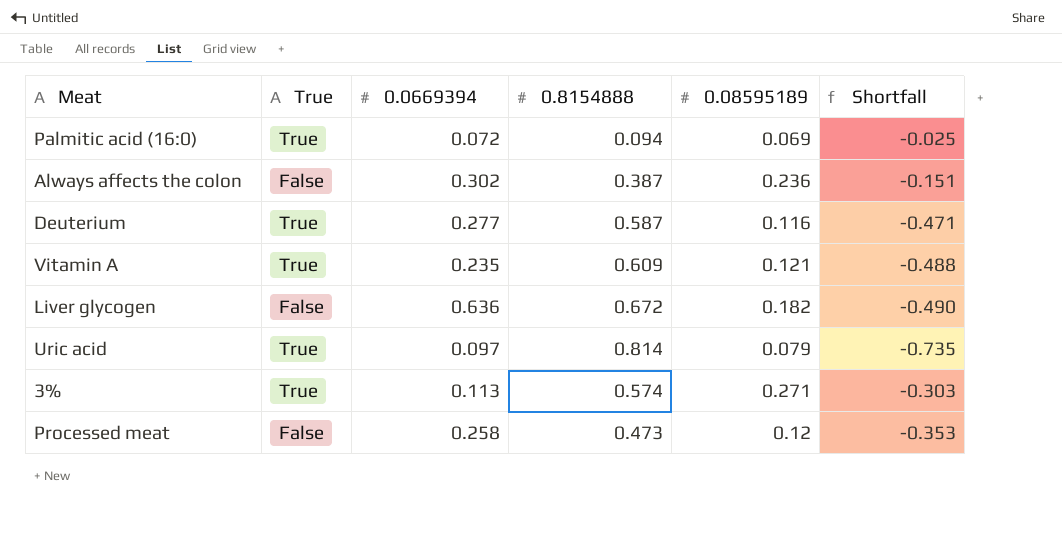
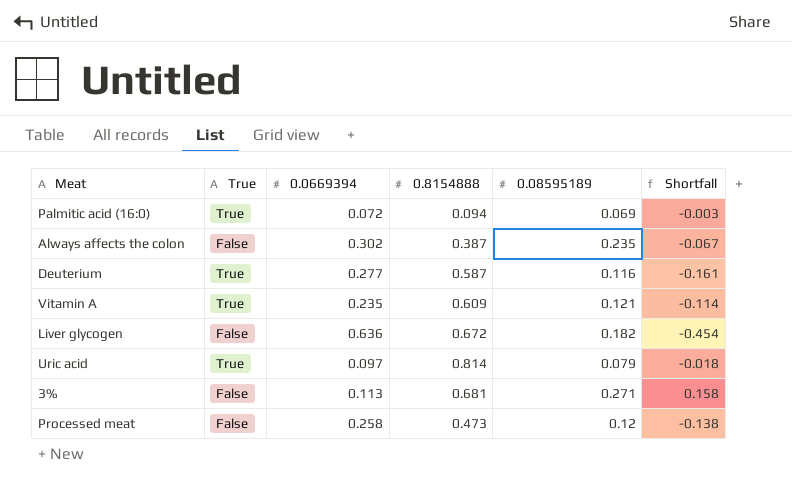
column Shortfall | formula: [0.08595189] - [0.8154888] -> [0.08595189] - [0.0669394]
Always affects the colon | 0.08595189: 0.236 -> 0.235
3% | True: True -> False
3% | 0.8154888: 0.574 -> 0.681

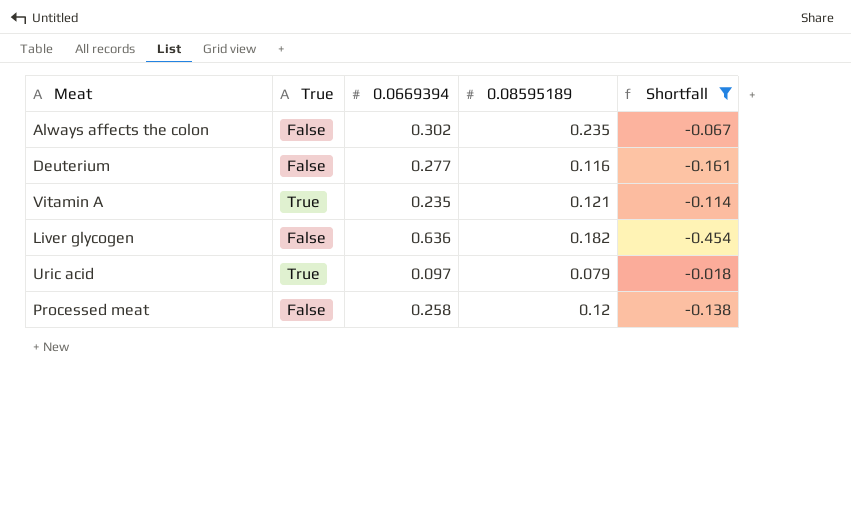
filter: none -> Shortfall <= -0.018
column 0.8154888 | position: 4 -> none
Deuterium | True: True -> False

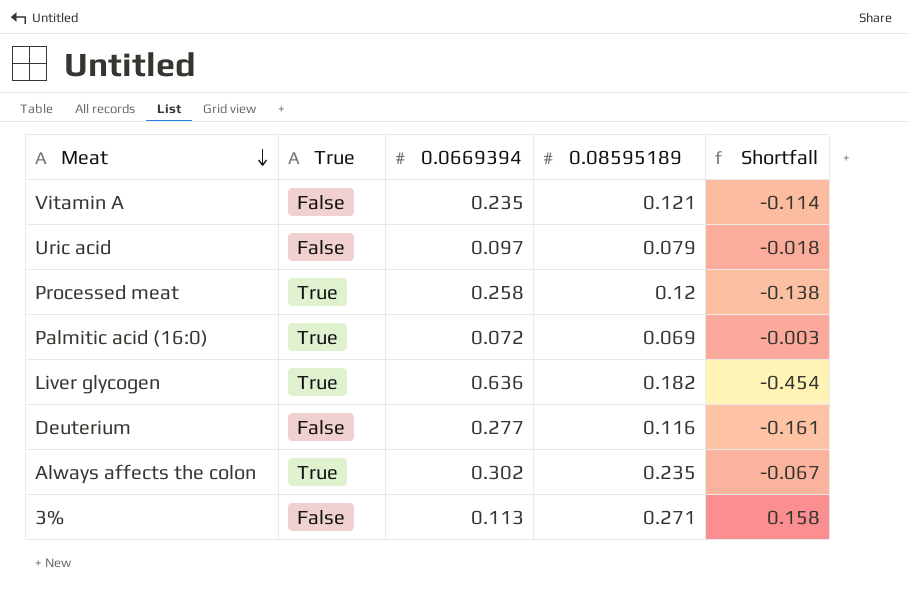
filter: Shortfall <= -0.018 -> none
row order: none -> Meat descending
Vitamin A | True: True -> False
Uric acid | True: True -> False
Processed meat | True: False -> True
Liver glycogen | True: False -> True
Always affects the colon | True: False -> True

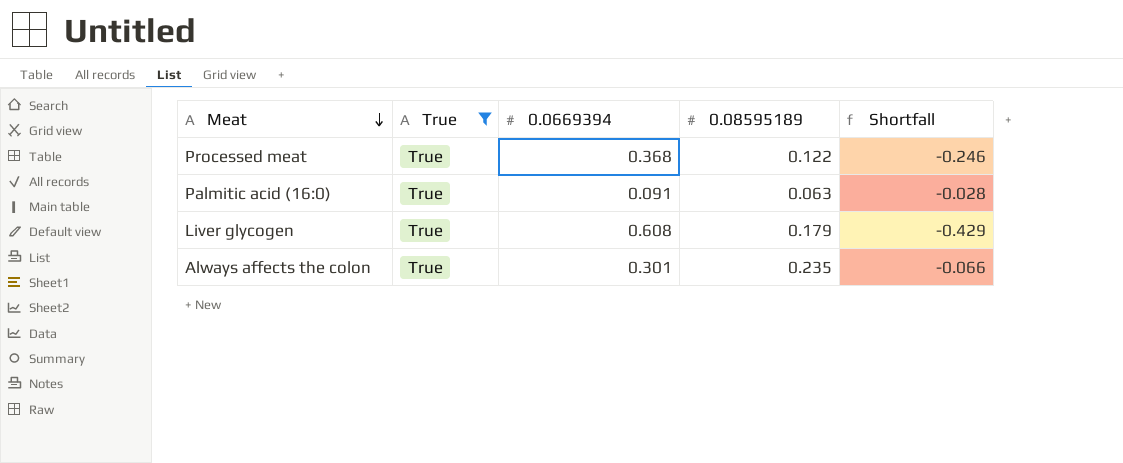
filter: none -> True = True
Processed meat | 0.0669394: 0.258 -> 0.368
Processed meat | 0.08595189: 0.12 -> 0.122
Processed meat | Shortfall: -0.138 -> -0.246
Palmitic acid (16:0) | 0.0669394: 0.072 -> 0.091
Palmitic acid (16:0) | 0.08595189: 0.069 -> 0.063
Palmitic acid (16:0) | Shortfall: -0.003 -> -0.028
Liver glycogen | 0.0669394: 0.636 -> 0.608
Liver glycogen | 0.08595189: 0.182 -> 0.179
Liver glycogen | Shortfall: -0.454 -> -0.429
Always affects the colon | 0.0669394: 0.302 -> 0.301
Always affects the colon | Shortfall: -0.067 -> -0.066

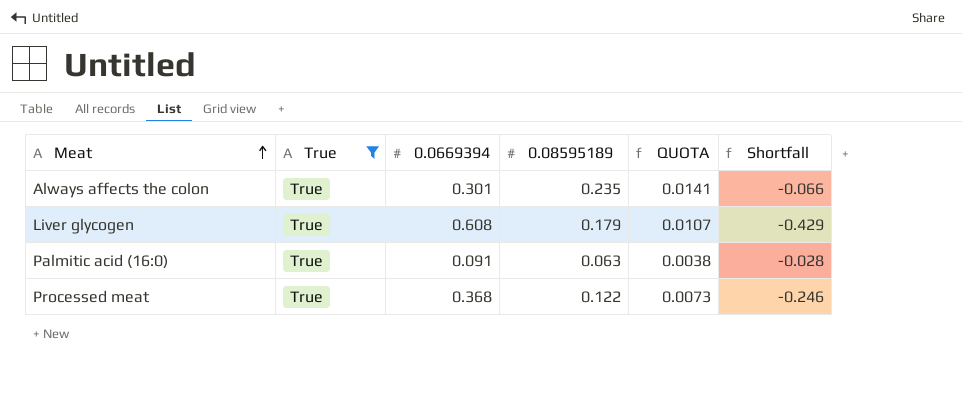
row order: Meat descending -> Meat ascending
column QUOTA | formula: none -> [0.08595189] * 0.06

